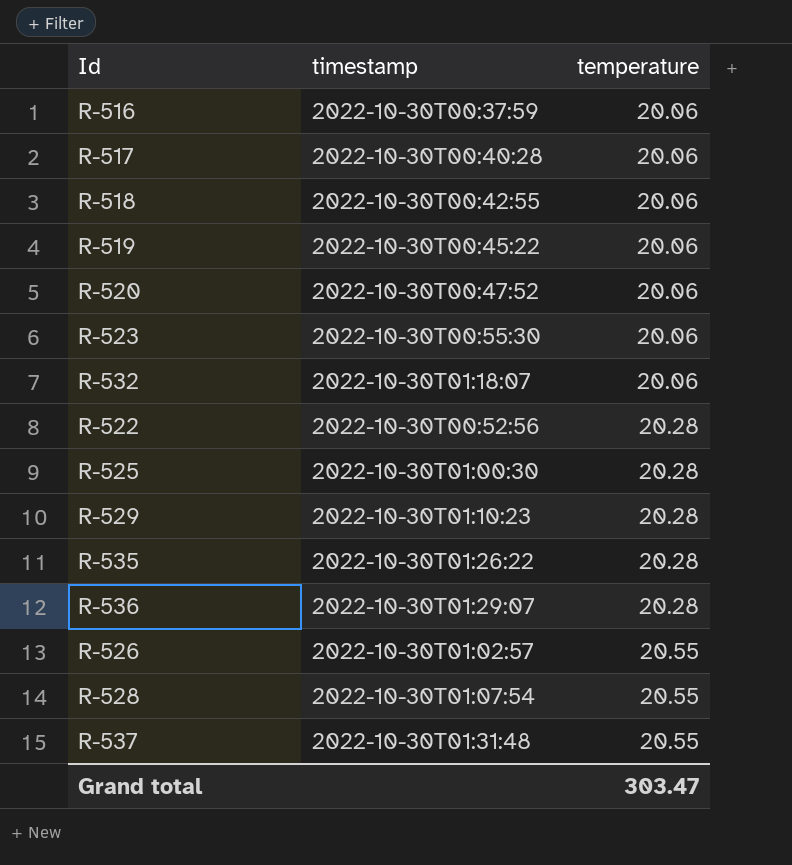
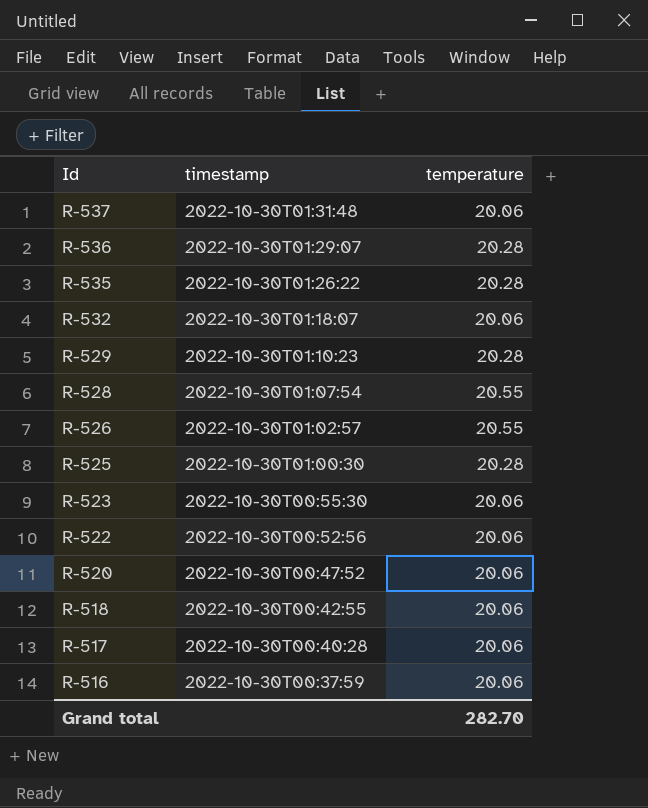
row order: temperature ascending -> Id descending
row R-519: 2022-10-30T00:45:22 | 20.06 -> none
R-537 | temperature: 20.55 -> 20.06
R-522 | temperature: 20.28 -> 20.06
Grand total | temperature: 303.47 -> 282.70

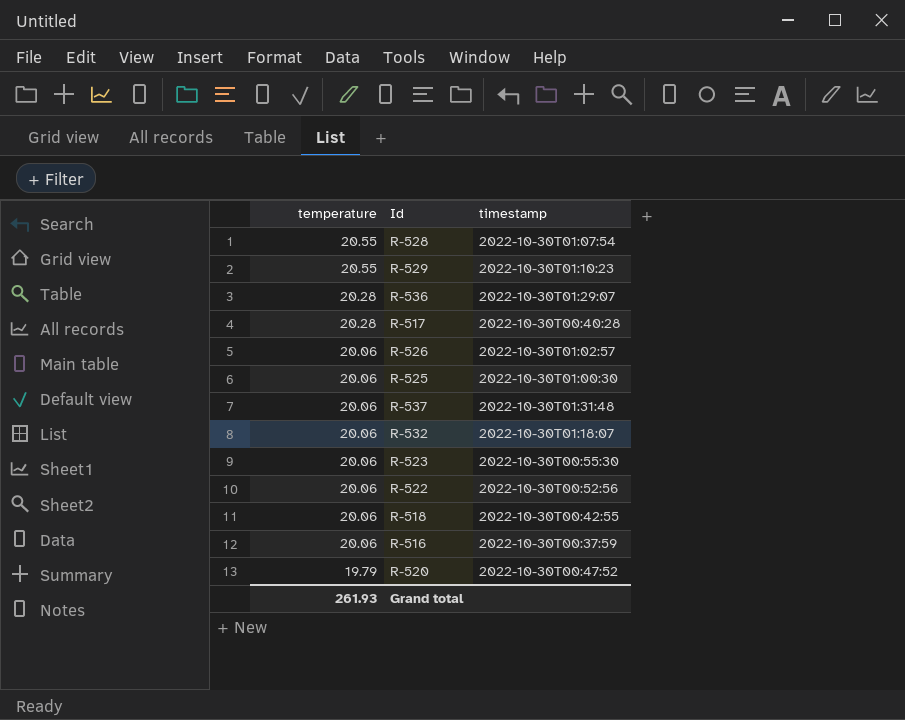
row order: Id descending -> temperature descending
column temperature | position: 3 -> 1
row R-535: 2022-10-30T01:26:22 | 20.28 -> none
R-529 | temperature: 20.28 -> 20.55
R-517 | temperature: 20.06 -> 20.28
R-526 | temperature: 20.55 -> 20.06
R-525 | temperature: 20.28 -> 20.06
R-520 | temperature: 20.06 -> 19.79
Grand total | temperature: 282.70 -> 261.93

